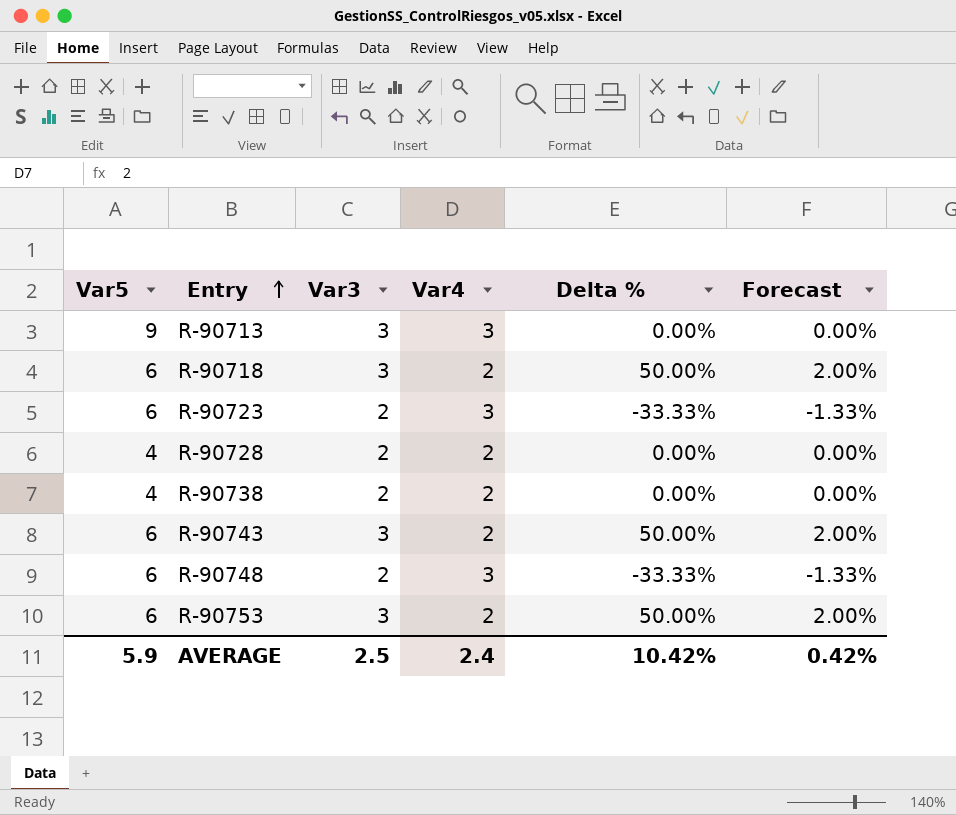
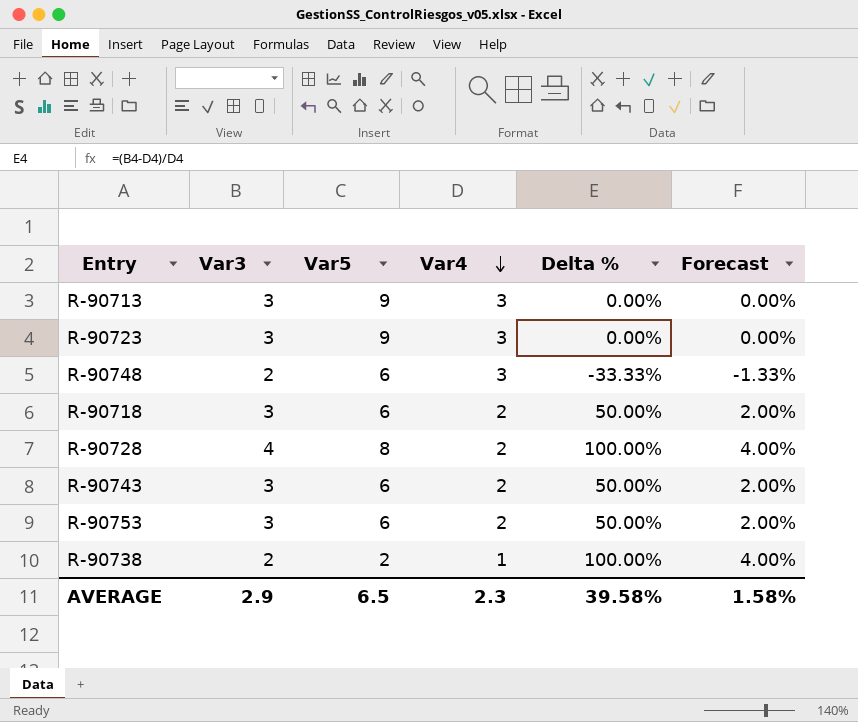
row order: Entry ascending -> Var4 descending
column Var5 | position: 1 -> 3
R-90723 | Var3: 2 -> 3
R-90723 | Var5: 6 -> 9
R-90723 | Delta %: -33.33% -> 0.00%
R-90723 | Forecast: -1.33% -> 0.00%
R-90728 | Var3: 2 -> 4
R-90728 | Var5: 4 -> 8
R-90728 | Delta %: 0.00% -> 100.00%
R-90728 | Forecast: 0.00% -> 4.00%
R-90738 | Var5: 4 -> 2
R-90738 | Var4: 2 -> 1
R-90738 | Delta %: 0.00% -> 100.00%
R-90738 | Forecast: 0.00% -> 4.00%
AVERAGE | Var3: 2.5 -> 2.9
AVERAGE | Var5: 5.9 -> 6.5
AVERAGE | Var4: 2.4 -> 2.3
AVERAGE | Delta %: 10.42% -> 39.58%
AVERAGE | Forecast: 0.42% -> 1.58%

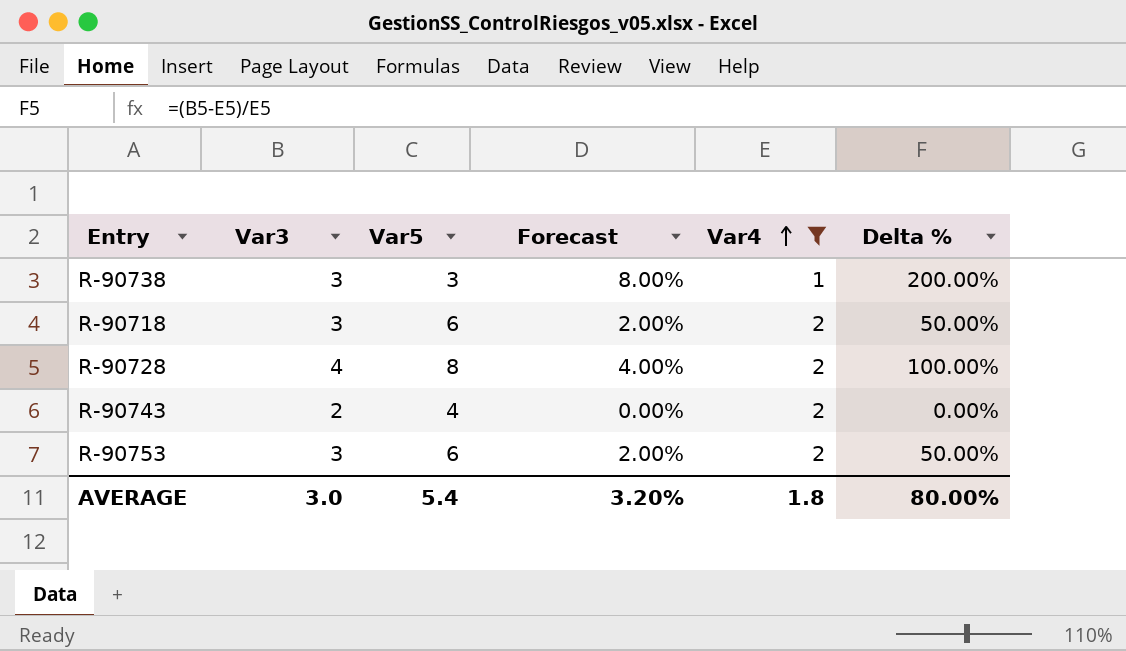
filter: none -> Var4 != 3
row order: Var4 descending -> Var4 ascending
column Forecast | position: 6 -> 4
R-90738 | Var3: 2 -> 3
R-90738 | Var5: 2 -> 3
R-90738 | Forecast: 4.00% -> 8.00%
R-90738 | Delta %: 100.00% -> 200.00%
R-90743 | Var3: 3 -> 2
R-90743 | Var5: 6 -> 4
R-90743 | Forecast: 2.00% -> 0.00%
R-90743 | Delta %: 50.00% -> 0.00%
AVERAGE | Var3: 2.9 -> 3.0
AVERAGE | Var5: 6.5 -> 5.4
AVERAGE | Forecast: 1.58% -> 3.20%
AVERAGE | Var4: 2.3 -> 1.8
AVERAGE | Delta %: 39.58% -> 80.00%

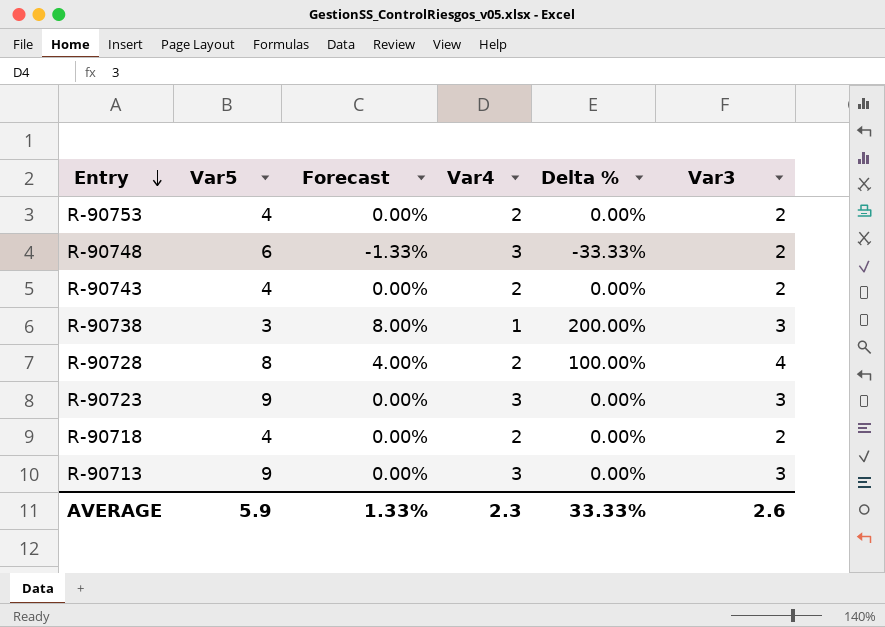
filter: Var4 != 3 -> none
row order: Var4 ascending -> Entry descending
column Var3 | position: 2 -> 6
R-90753 | Var5: 6 -> 4
R-90753 | Forecast: 2.00% -> 0.00%
R-90753 | Delta %: 50.00% -> 0.00%
R-90753 | Var3: 3 -> 2
R-90718 | Var5: 6 -> 4
R-90718 | Forecast: 2.00% -> 0.00%
R-90718 | Delta %: 50.00% -> 0.00%
R-90718 | Var3: 3 -> 2
AVERAGE | Var5: 5.4 -> 5.9
AVERAGE | Forecast: 3.20% -> 1.33%
AVERAGE | Var4: 1.8 -> 2.3
AVERAGE | Delta %: 80.00% -> 33.33%
AVERAGE | Var3: 3.0 -> 2.6

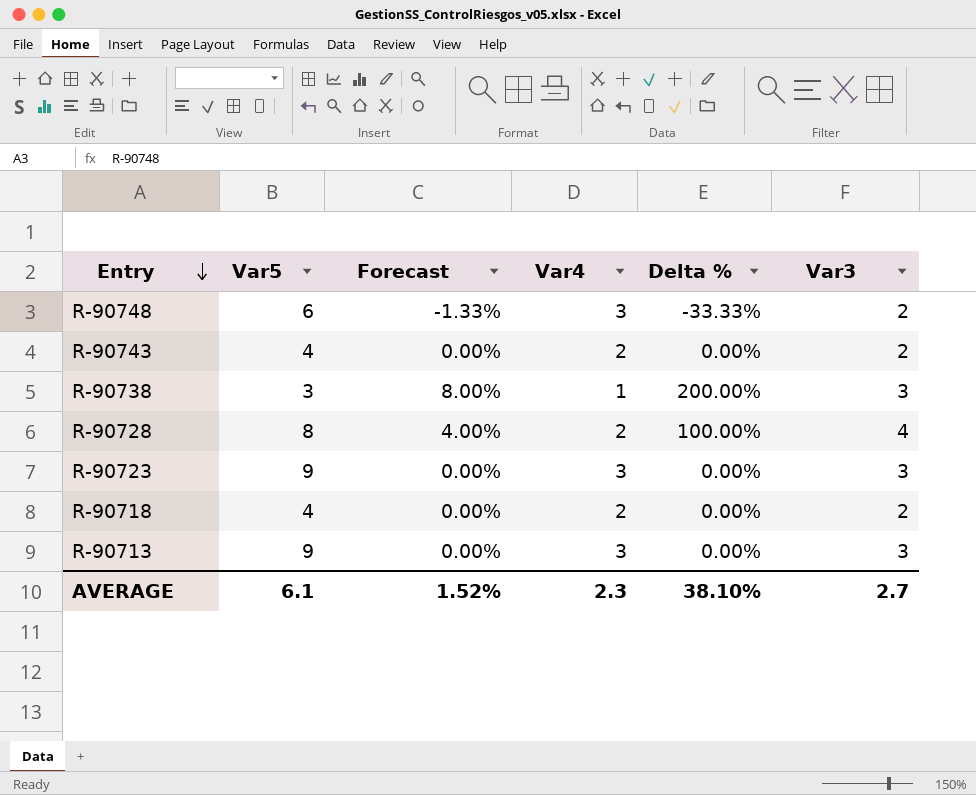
row R-90753: 4 | 0.00% | 2 | 0.00% | 2 -> none
AVERAGE | Var5: 5.9 -> 6.1
AVERAGE | Forecast: 1.33% -> 1.52%
AVERAGE | Delta %: 33.33% -> 38.10%
AVERAGE | Var3: 2.6 -> 2.7

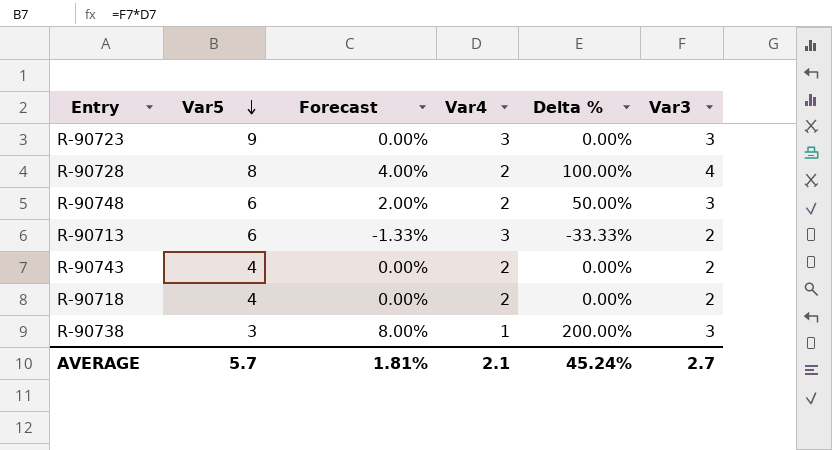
row order: Entry descending -> Var5 descending
R-90748 | Forecast: -1.33% -> 2.00%
R-90748 | Var4: 3 -> 2
R-90748 | Delta %: -33.33% -> 50.00%
R-90748 | Var3: 2 -> 3
R-90713 | Var5: 9 -> 6
R-90713 | Forecast: 0.00% -> -1.33%
R-90713 | Delta %: 0.00% -> -33.33%
R-90713 | Var3: 3 -> 2
AVERAGE | Var5: 6.1 -> 5.7
AVERAGE | Forecast: 1.52% -> 1.81%
AVERAGE | Var4: 2.3 -> 2.1
AVERAGE | Delta %: 38.10% -> 45.24%

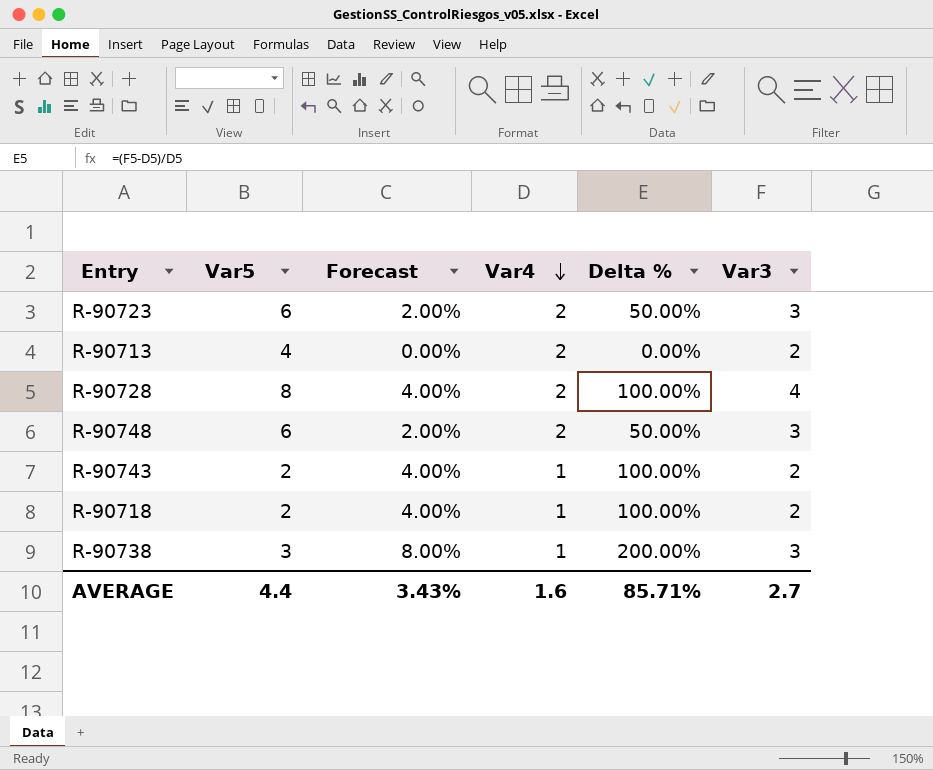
row order: Var5 descending -> Var4 descending
R-90723 | Var5: 9 -> 6
R-90723 | Forecast: 0.00% -> 2.00%
R-90723 | Var4: 3 -> 2
R-90723 | Delta %: 0.00% -> 50.00%
R-90713 | Var5: 6 -> 4
R-90713 | Forecast: -1.33% -> 0.00%
R-90713 | Var4: 3 -> 2
R-90713 | Delta %: -33.33% -> 0.00%
R-90743 | Var5: 4 -> 2
R-90743 | Forecast: 0.00% -> 4.00%
R-90743 | Var4: 2 -> 1
R-90743 | Delta %: 0.00% -> 100.00%
R-90718 | Var5: 4 -> 2
R-90718 | Forecast: 0.00% -> 4.00%
R-90718 | Var4: 2 -> 1
R-90718 | Delta %: 0.00% -> 100.00%
AVERAGE | Var5: 5.7 -> 4.4
AVERAGE | Forecast: 1.81% -> 3.43%
AVERAGE | Var4: 2.1 -> 1.6
AVERAGE | Delta %: 45.24% -> 85.71%

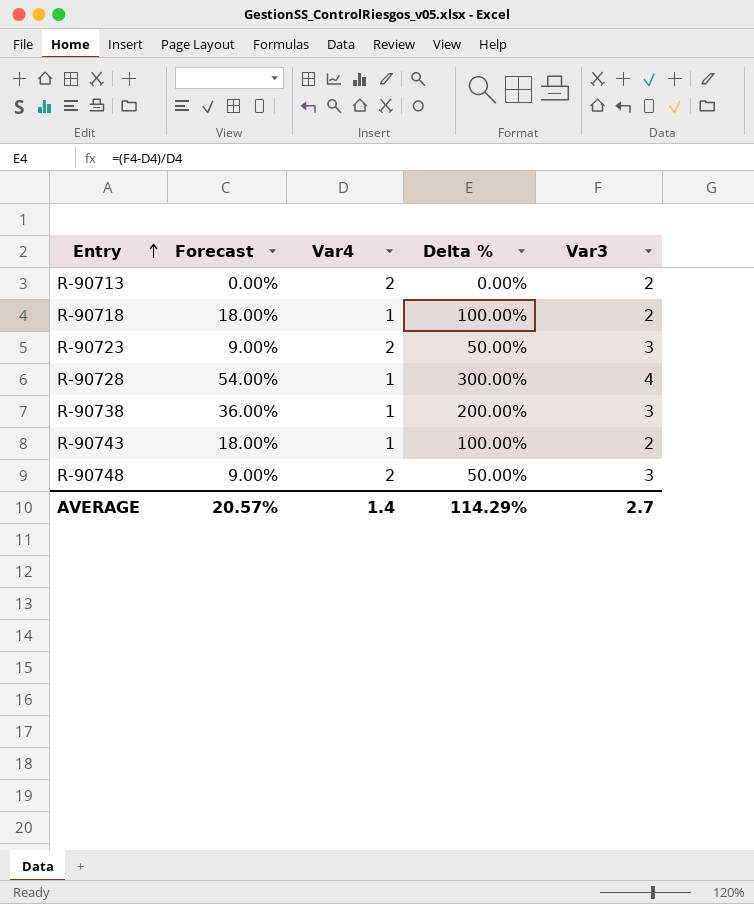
row order: Var4 descending -> Entry ascending
column Var5 | formula: [Var4] * [Var3] -> none
column Forecast | formula: [Delta %] * 0.04 -> [Delta %] * 0.18
R-90728 | Var4: 2 -> 1
R-90728 | Delta %: 100.00% -> 300.00%
AVERAGE | Forecast: 3.43% -> 20.57%
AVERAGE | Var4: 1.6 -> 1.4
AVERAGE | Delta %: 85.71% -> 114.29%

